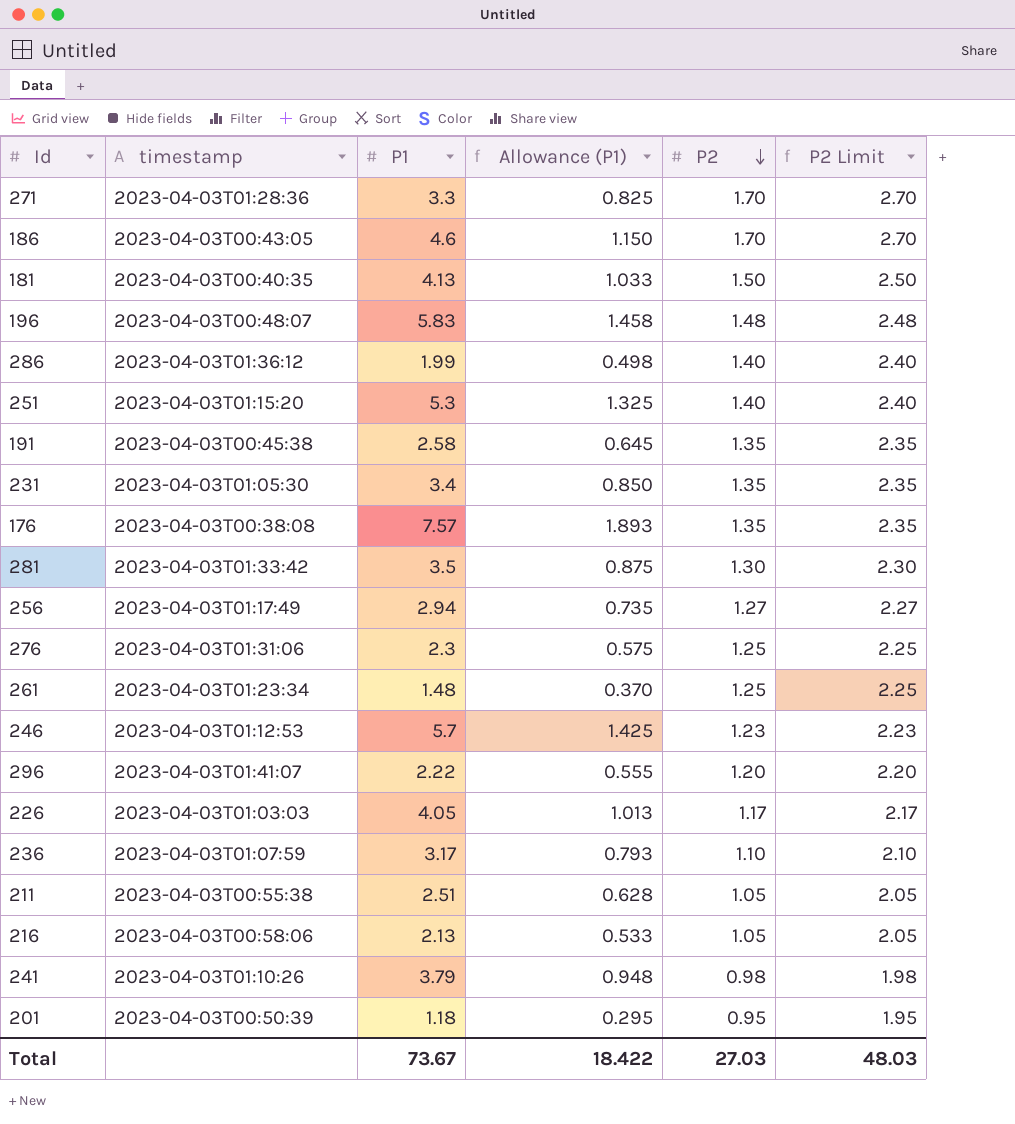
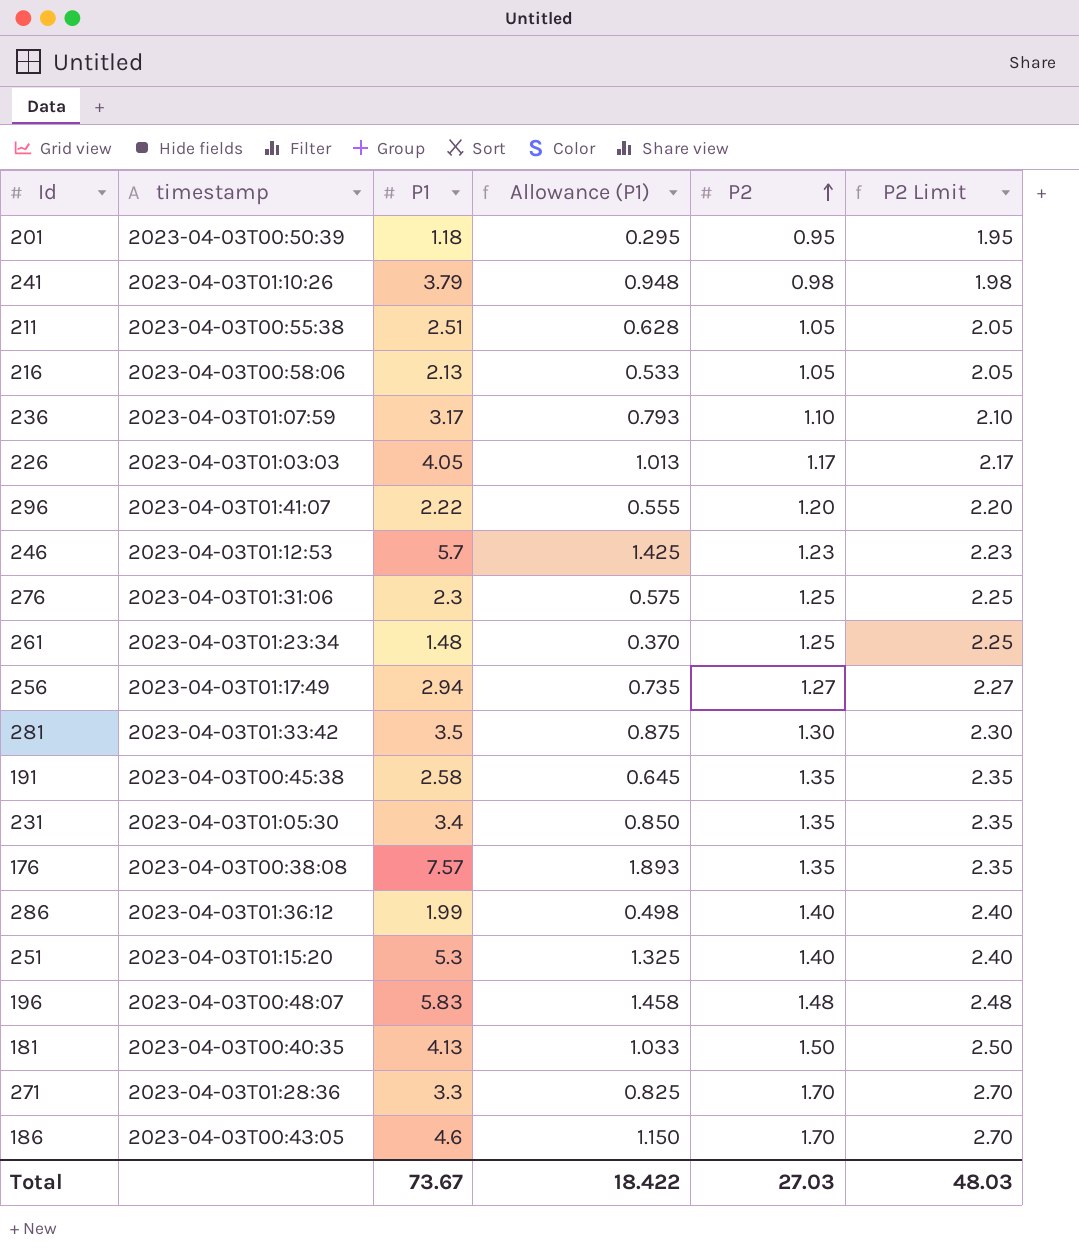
row order: P2 descending -> P2 ascending

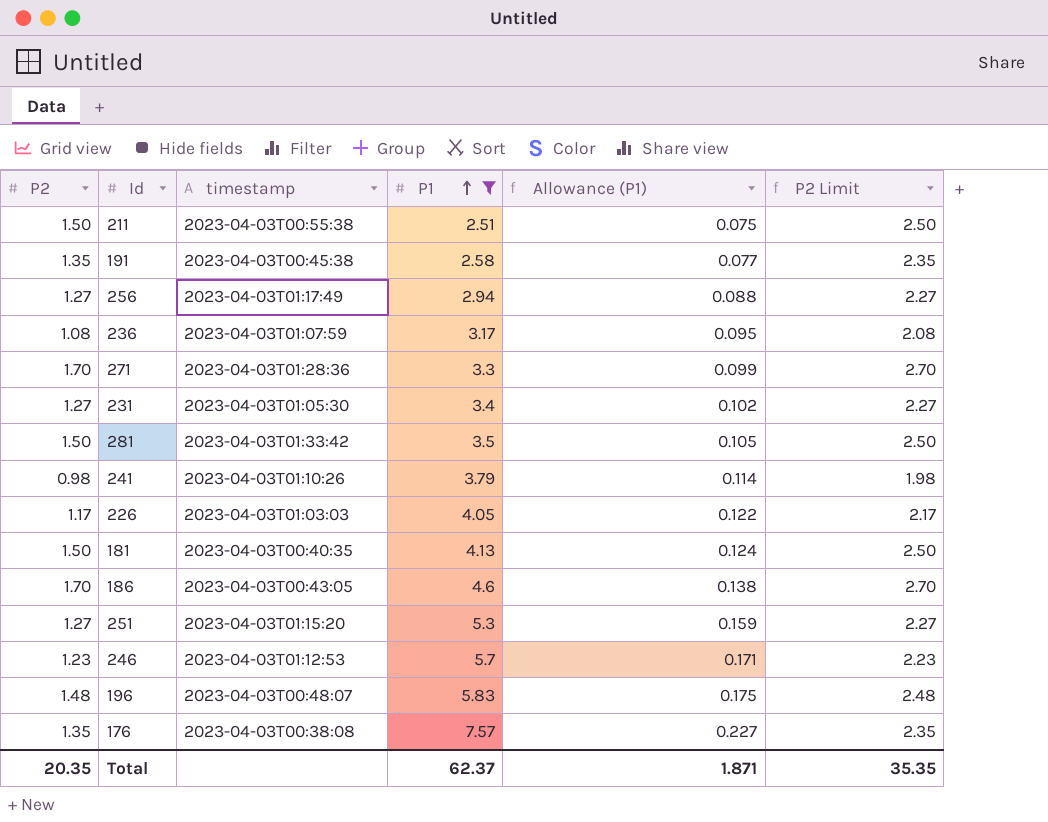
filter: none -> P1 >= 2.51
row order: P2 ascending -> P1 ascending
column P2 | position: 5 -> 1
column Allowance (P1) | formula: [P1] * 0.25 -> [P1] * 0.03
211 | P2: 1.05 -> 1.50
211 | P2 Limit: 2.05 -> 2.50
236 | P2: 1.10 -> 1.08
236 | P2 Limit: 2.10 -> 2.08
231 | P2: 1.35 -> 1.27
231 | P2 Limit: 2.35 -> 2.27
281 | P2: 1.30 -> 1.50
281 | P2 Limit: 2.30 -> 2.50
251 | P2: 1.40 -> 1.27
251 | P2 Limit: 2.40 -> 2.27
Total | P2: 27.03 -> 20.35
Total | P1: 73.67 -> 62.37
Total | Allowance (P1): 18.422 -> 1.871
Total | P2 Limit: 48.03 -> 35.35

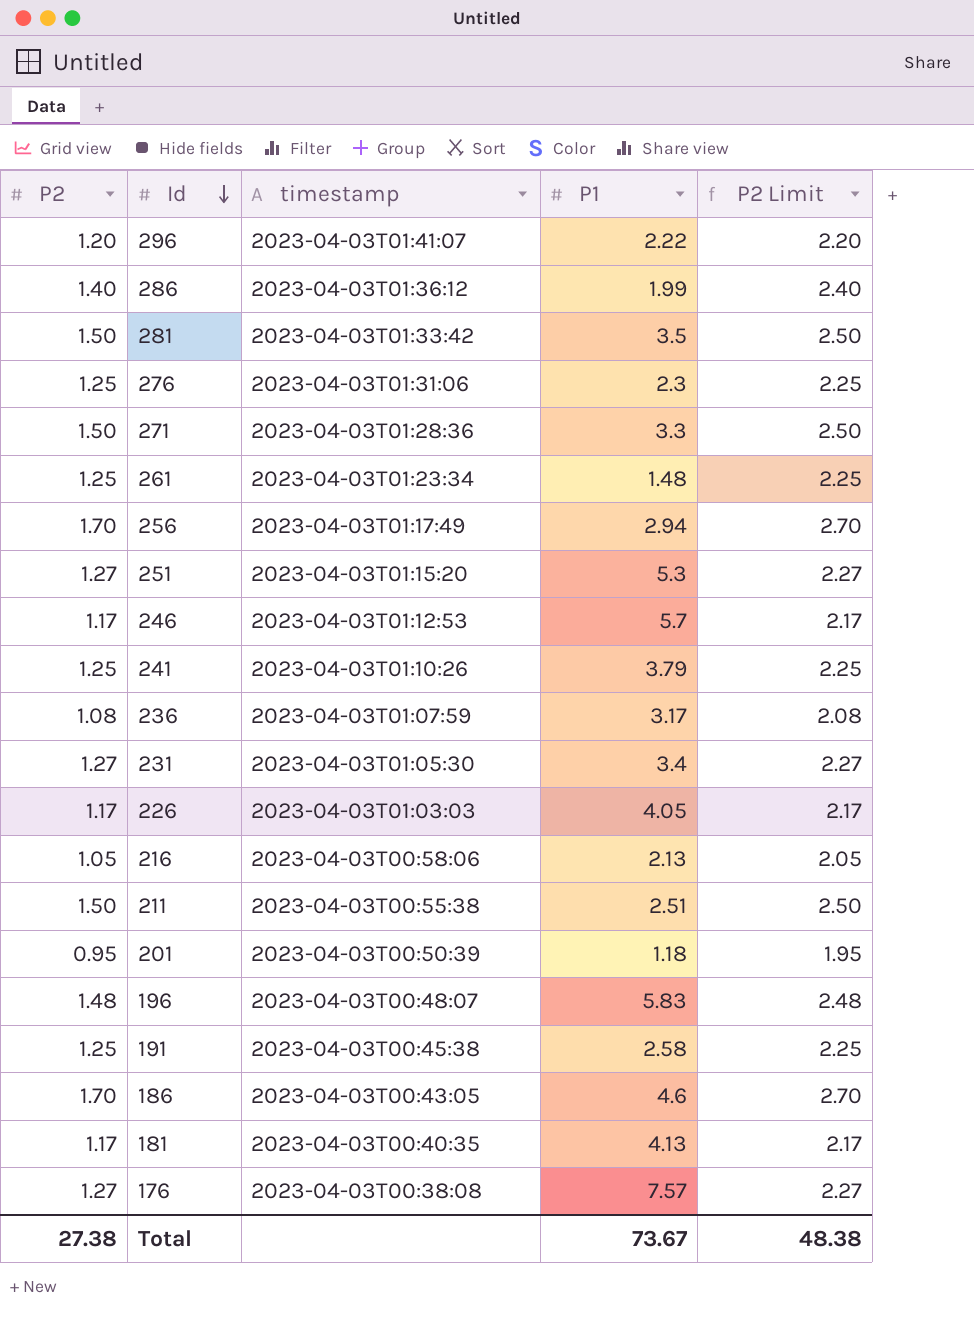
filter: P1 >= 2.51 -> none
row order: P1 ascending -> Id descending
column Allowance (P1) | formula: [P1] * 0.03 -> none
271 | P2: 1.70 -> 1.50
271 | P2 Limit: 2.70 -> 2.50
256 | P2: 1.27 -> 1.70
256 | P2 Limit: 2.27 -> 2.70
246 | P2: 1.23 -> 1.17
246 | P2 Limit: 2.23 -> 2.17
241 | P2: 0.98 -> 1.25
241 | P2 Limit: 1.98 -> 2.25
191 | P2: 1.35 -> 1.25
191 | P2 Limit: 2.35 -> 2.25
181 | P2: 1.50 -> 1.17
181 | P2 Limit: 2.50 -> 2.17
176 | P2: 1.35 -> 1.27
176 | P2 Limit: 2.35 -> 2.27
Total | P2: 20.35 -> 27.38
Total | P1: 62.37 -> 73.67
Total | P2 Limit: 35.35 -> 48.38

